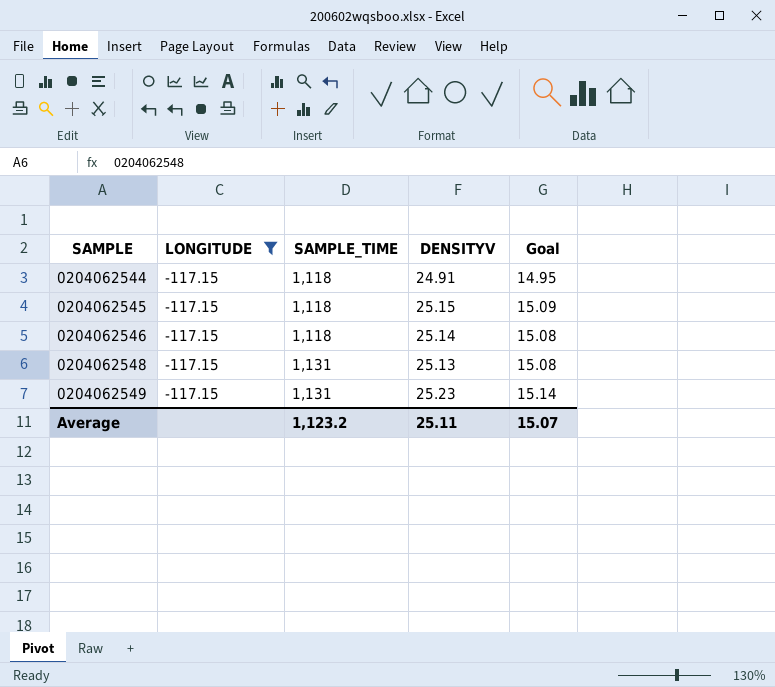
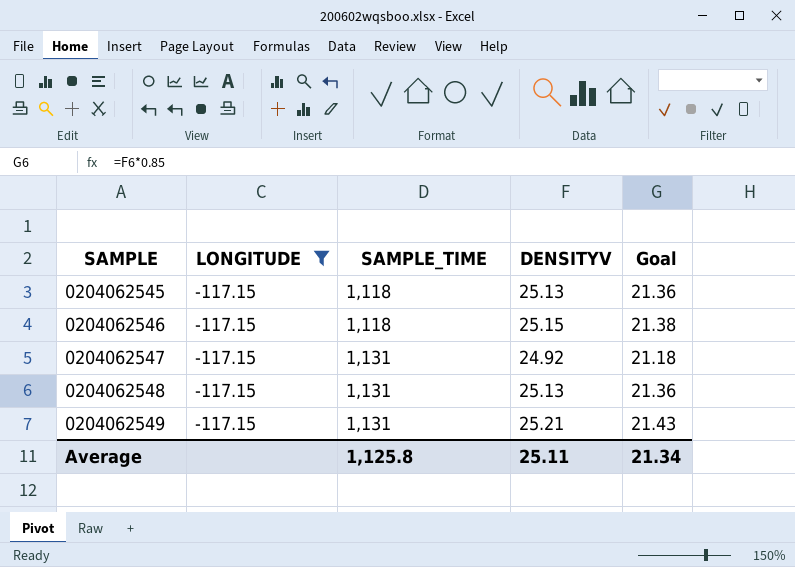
column Goal | formula: [DENSITYV] * 0.6 -> [DENSITYV] * 0.85
row 0204062544: -117.15 | 1,118 | 24.91 | 14.95 -> none
0204062545 | DENSITYV: 25.15 -> 25.13
0204062546 | DENSITYV: 25.14 -> 25.15
row 0204062547: none -> -117.15 | 1,131 | 24.92 | 21.18
0204062549 | DENSITYV: 25.23 -> 25.21
Average | SAMPLE_TIME: 1,123.2 -> 1,125.8
Average | Goal: 15.07 -> 21.34

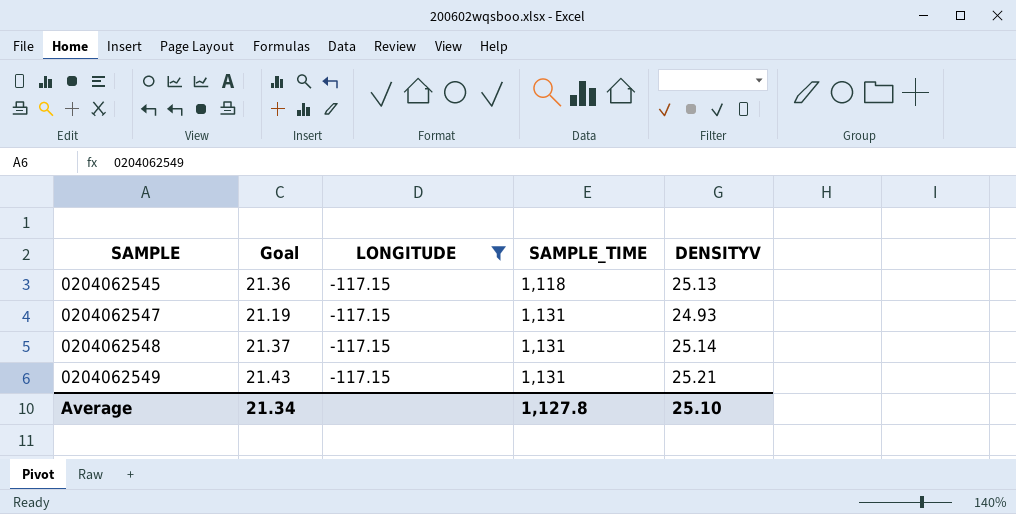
column Goal | position: 5 -> 2
row 0204062546: -117.15 | 1,118 | 25.15 | 21.38 -> none
0204062547 | Goal: 21.18 -> 21.19
0204062547 | DENSITYV: 24.92 -> 24.93
0204062548 | Goal: 21.36 -> 21.37
0204062548 | DENSITYV: 25.13 -> 25.14
Average | SAMPLE_TIME: 1,125.8 -> 1,127.8
Average | DENSITYV: 25.11 -> 25.10

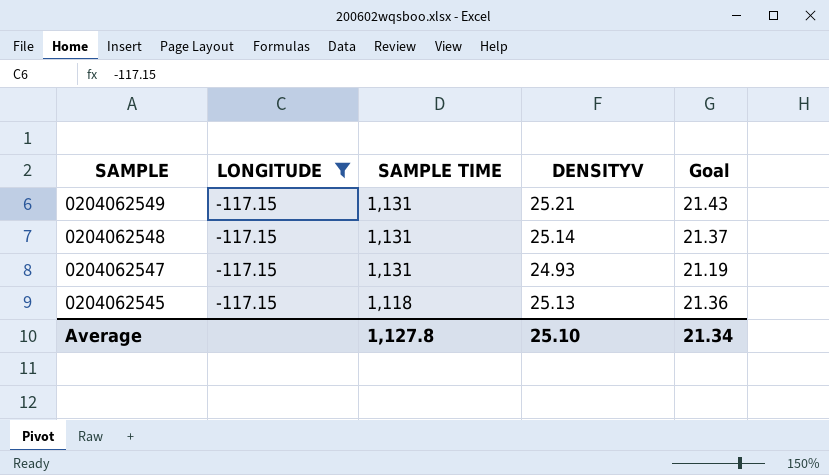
row order: SAMPLE ascending -> SAMPLE descending
column name: SAMPLE_TIME -> SAMPLE TIME
column Goal | position: 2 -> 5

